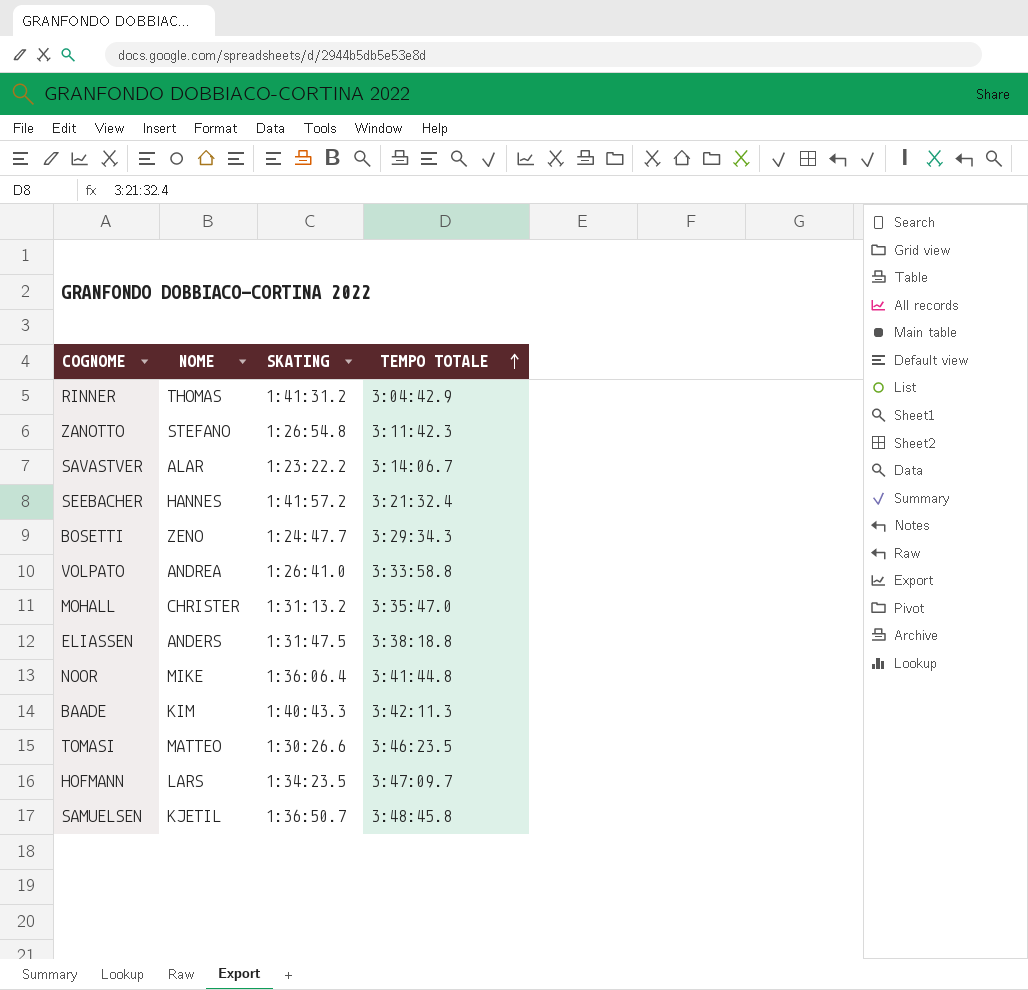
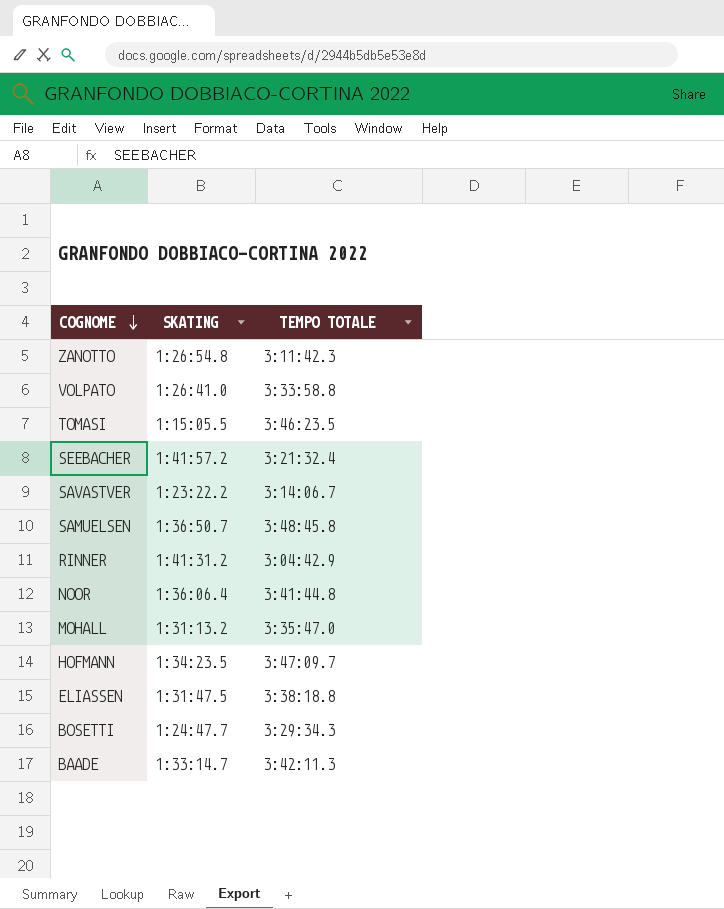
row order: TEMPO TOTALE ascending -> COGNOME descending
column NOME | position: 2 -> none
TOMASI | SKATING: 1:30:26.6 -> 1:15:05.5
BAADE | SKATING: 1:40:43.3 -> 1:33:14.7

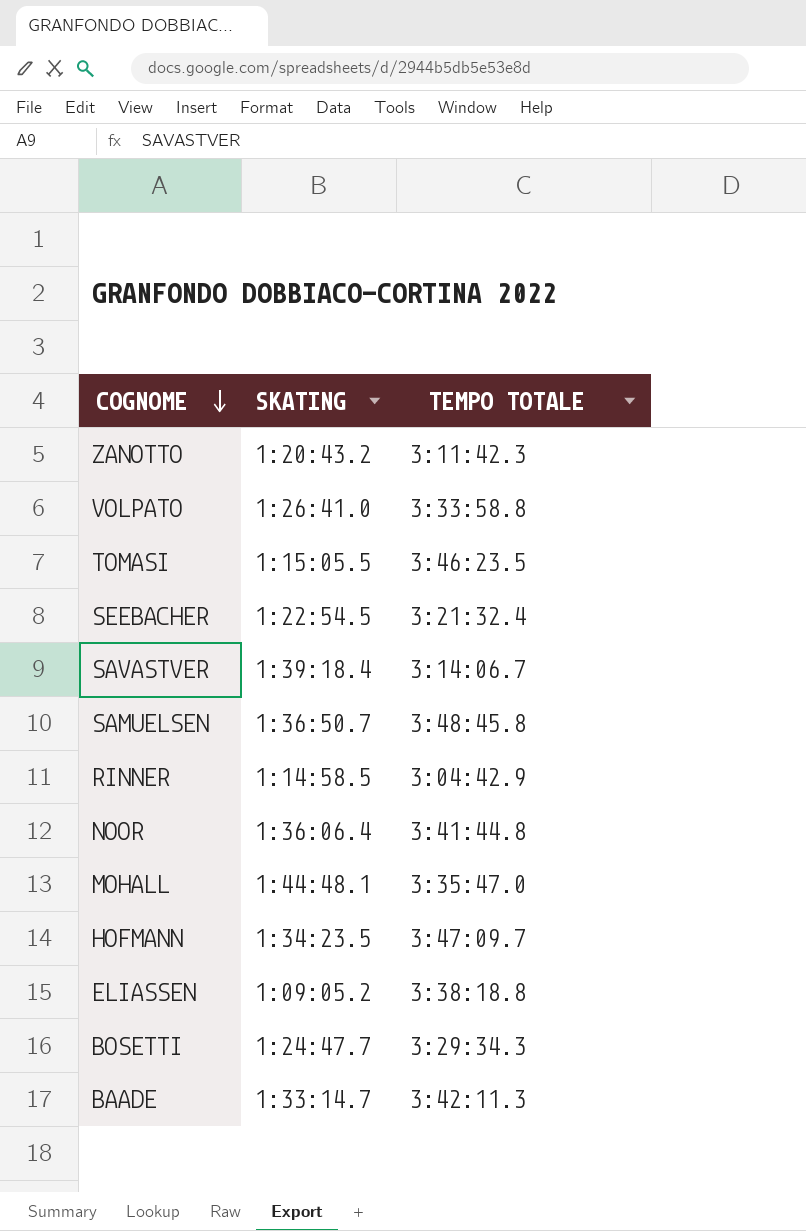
ZANOTTO | SKATING: 1:26:54.8 -> 1:20:43.2
SEEBACHER | SKATING: 1:41:57.2 -> 1:22:54.5
SAVASTVER | SKATING: 1:23:22.2 -> 1:39:18.4
RINNER | SKATING: 1:41:31.2 -> 1:14:58.5
MOHALL | SKATING: 1:31:13.2 -> 1:44:48.1
ELIASSEN | SKATING: 1:31:47.5 -> 1:09:05.2

